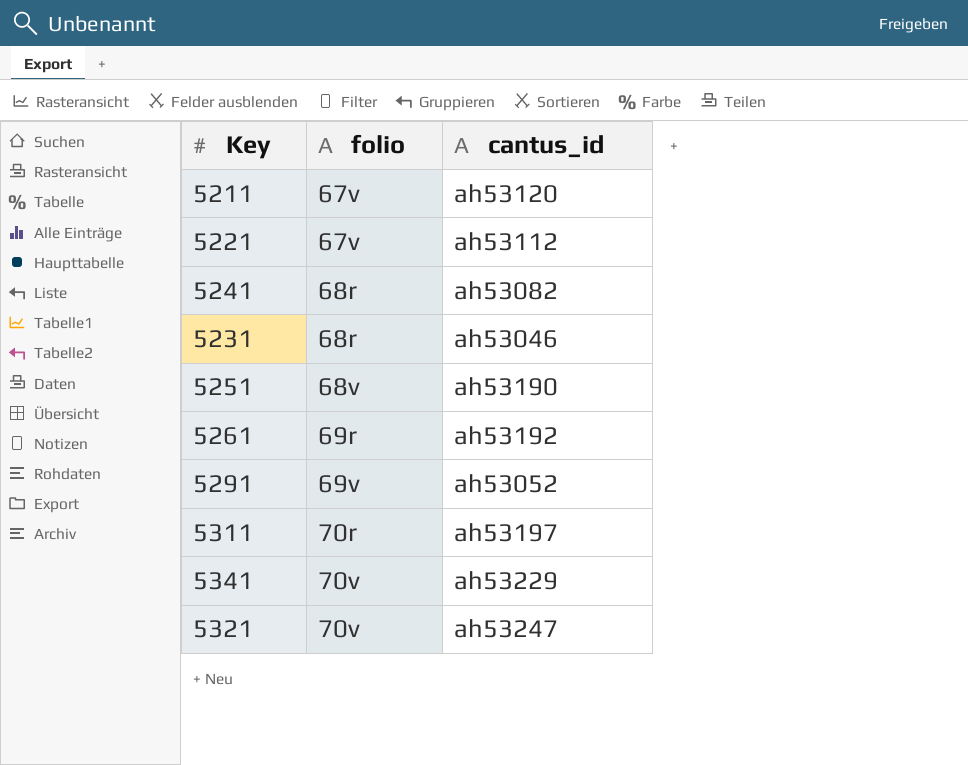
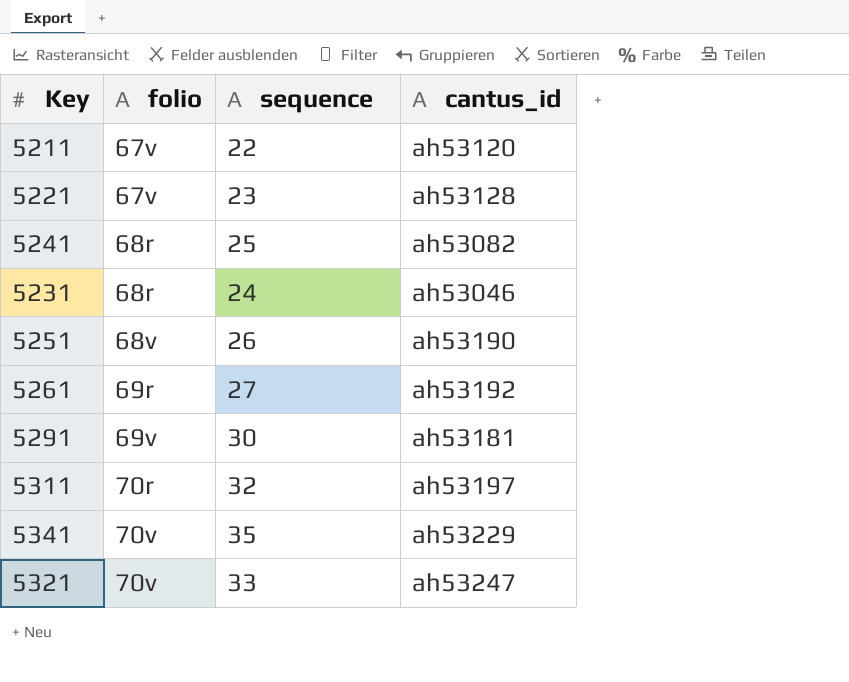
column sequence | position: none -> 3
5221 | cantus_id: ah53112 -> ah53128
5291 | cantus_id: ah53052 -> ah53181

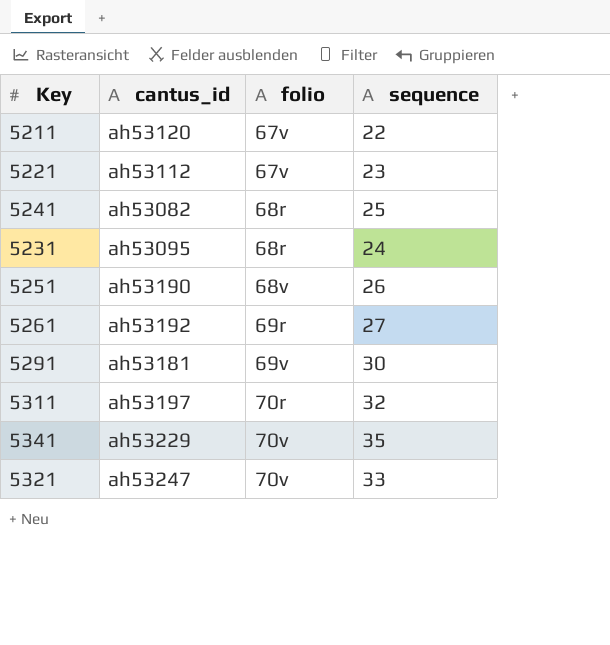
column cantus_id | position: 4 -> 2
5221 | cantus_id: ah53128 -> ah53112
5231 | cantus_id: ah53046 -> ah53095

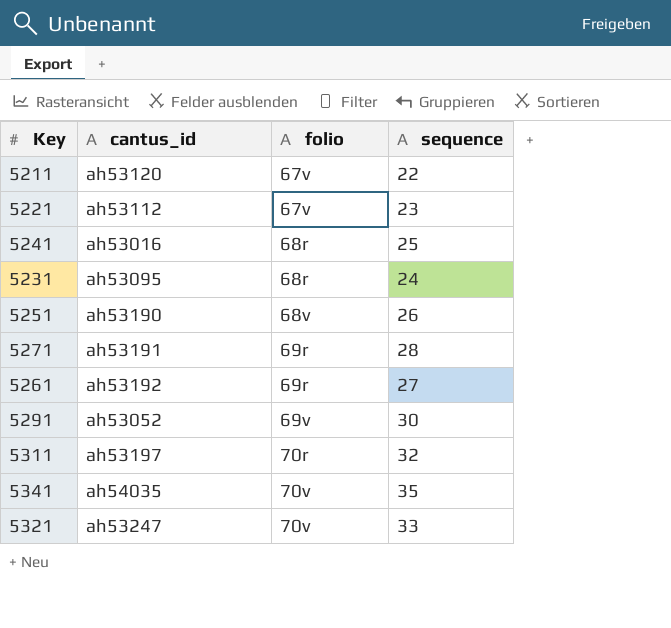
5241 | cantus_id: ah53082 -> ah53016
row 5271: none -> ah53191 | 69r | 28
5291 | cantus_id: ah53181 -> ah53052
5341 | cantus_id: ah53229 -> ah54035

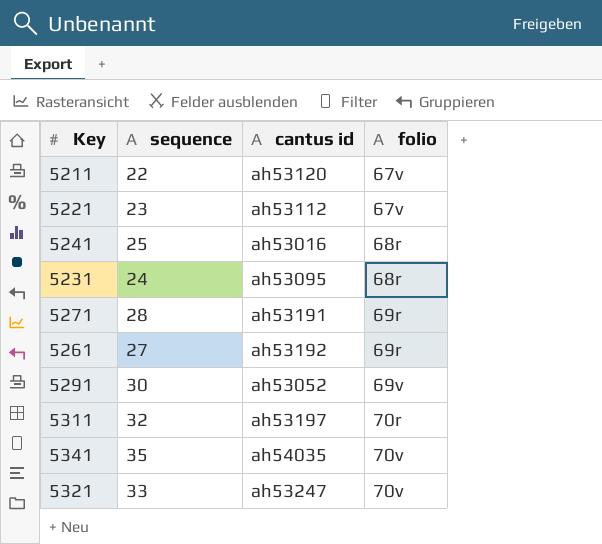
column sequence | position: 4 -> 2
column name: cantus_id -> cantus id
row 5251: ah53190 | 68v | 26 -> none

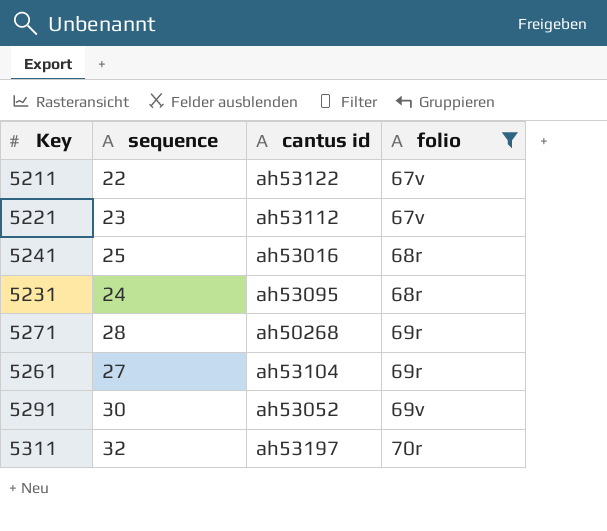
filter: none -> folio != 70v
5211 | cantus id: ah53120 -> ah53122
5271 | cantus id: ah53191 -> ah50268
5261 | cantus id: ah53192 -> ah53104

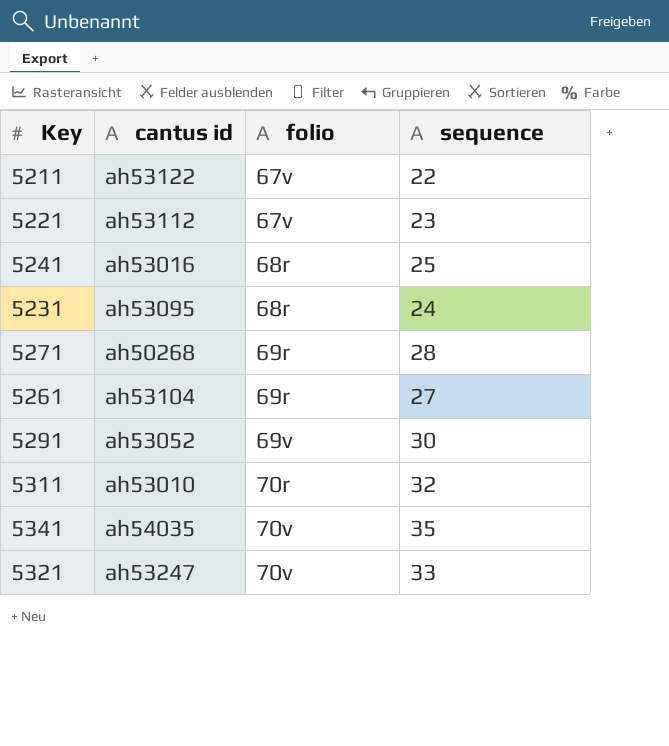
filter: folio != 70v -> none
column sequence | position: 2 -> 4
5311 | cantus id: ah53197 -> ah53010

